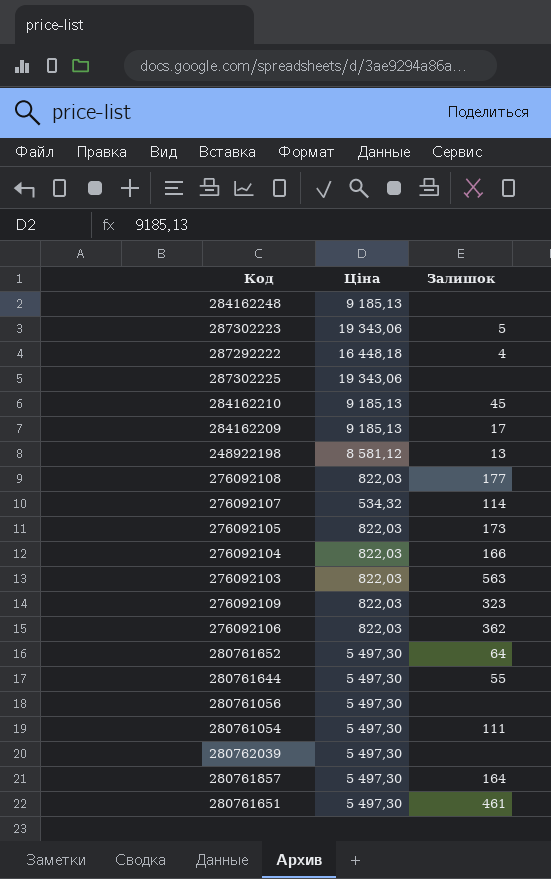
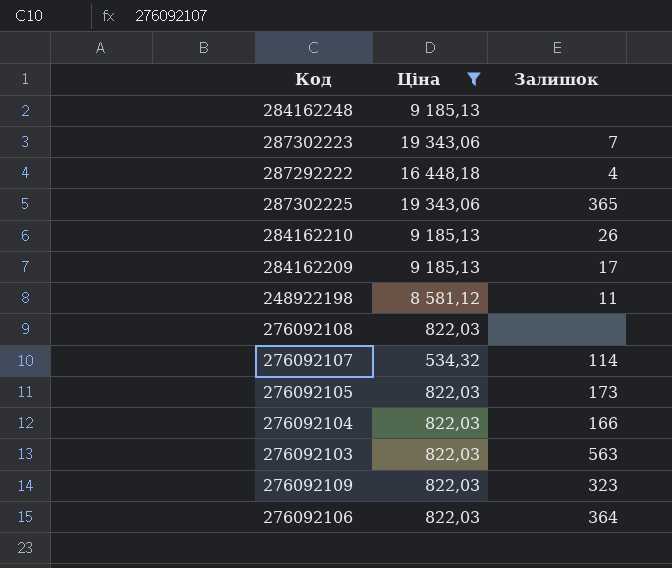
filter: none -> Ціна != 5 497,30
287302223 | Залишок: 5 -> 7
287302225 | Залишок: none -> 365
284162210 | Залишок: 45 -> 26
248922198 | Залишок: 13 -> 11
276092108 | Залишок: 177 -> none
276092106 | Залишок: 362 -> 364

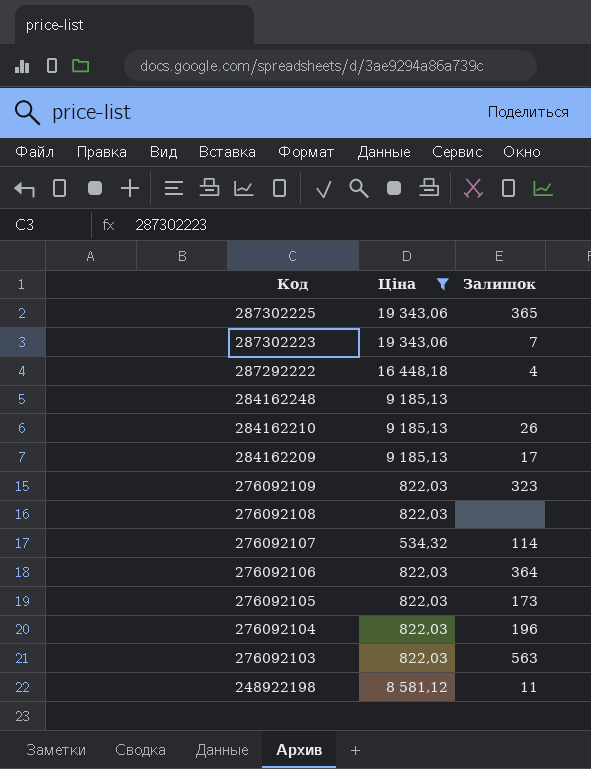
row order: none -> Код descending
276092104 | Залишок: 166 -> 196

